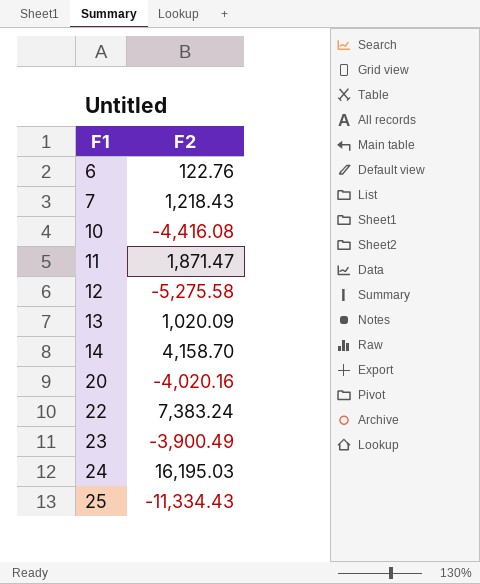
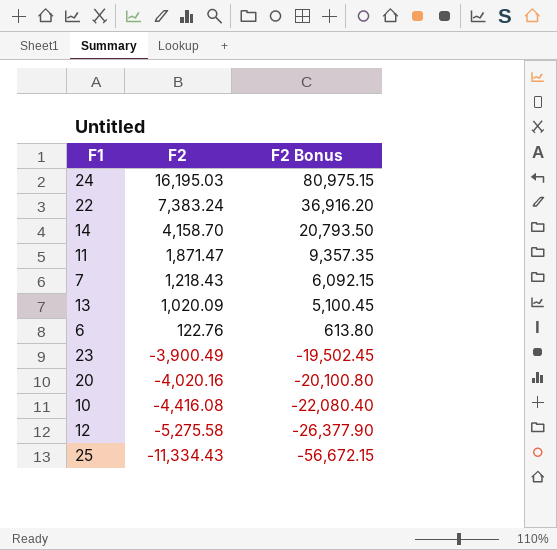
row order: F1 ascending -> F2 descending
column F2 Bonus | formula: none -> [F2] * 5

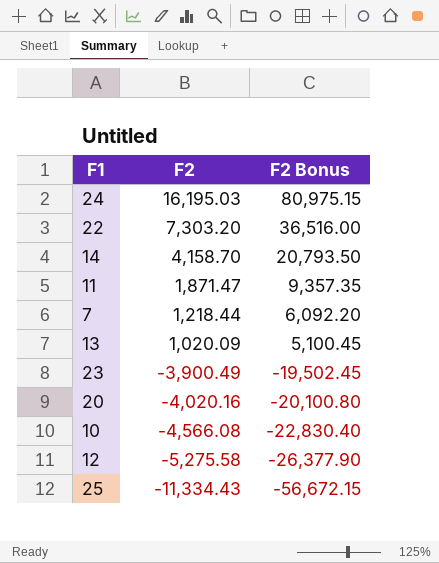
row 6: 122.76 | 613.80 -> none
22 | F2: 7,383.24 -> 7,303.20
22 | F2 Bonus: 36,916.20 -> 36,516.00
7 | F2: 1,218.43 -> 1,218.44
7 | F2 Bonus: 6,092.15 -> 6,092.20
10 | F2: -4,416.08 -> -4,566.08
10 | F2 Bonus: -22,080.40 -> -22,830.40

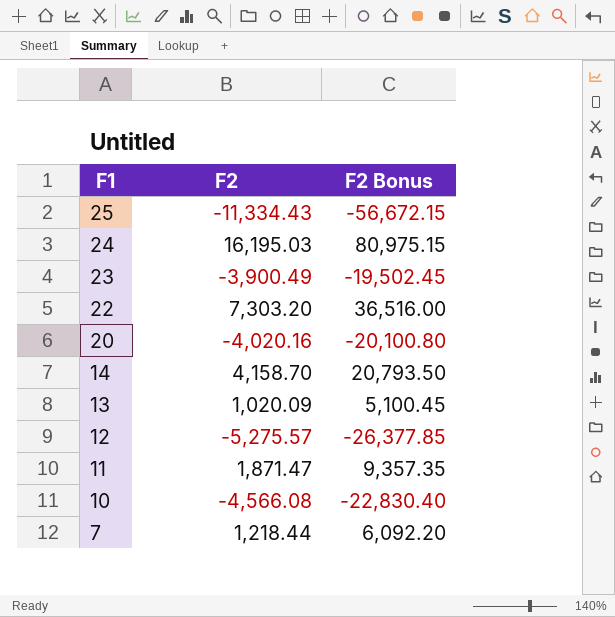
row order: F2 descending -> F1 descending
12 | F2: -5,275.58 -> -5,275.57
12 | F2 Bonus: -26,377.90 -> -26,377.85

